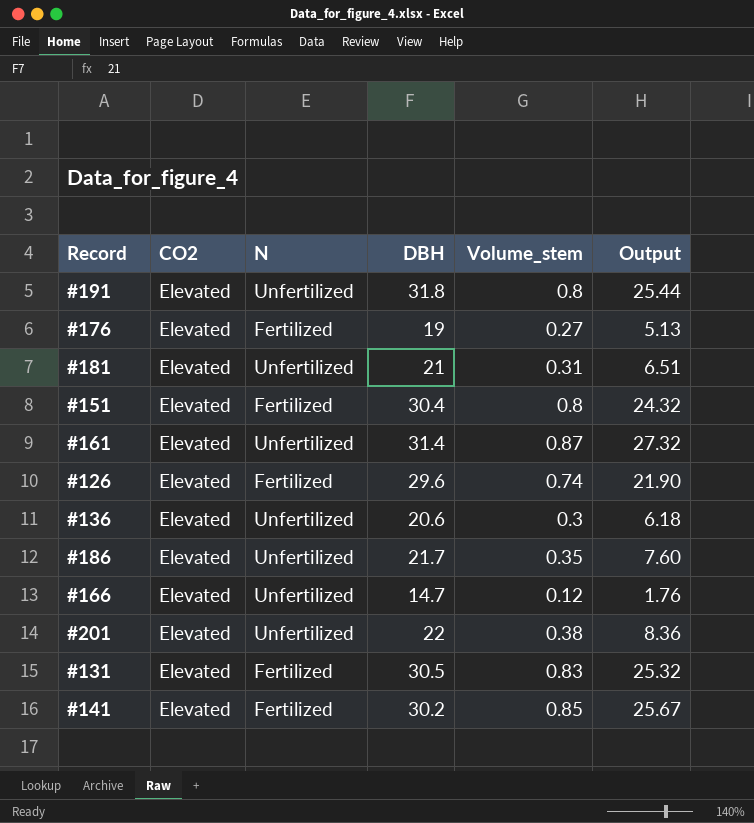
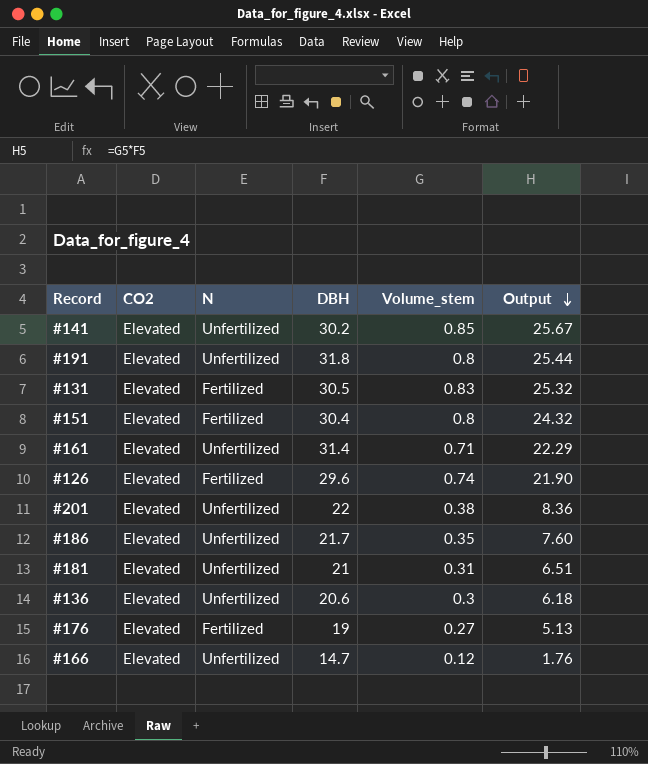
row order: none -> Output descending
#141 | N: Fertilized -> Unfertilized
#161 | Volume_stem: 0.87 -> 0.71
#161 | Output: 27.32 -> 22.29

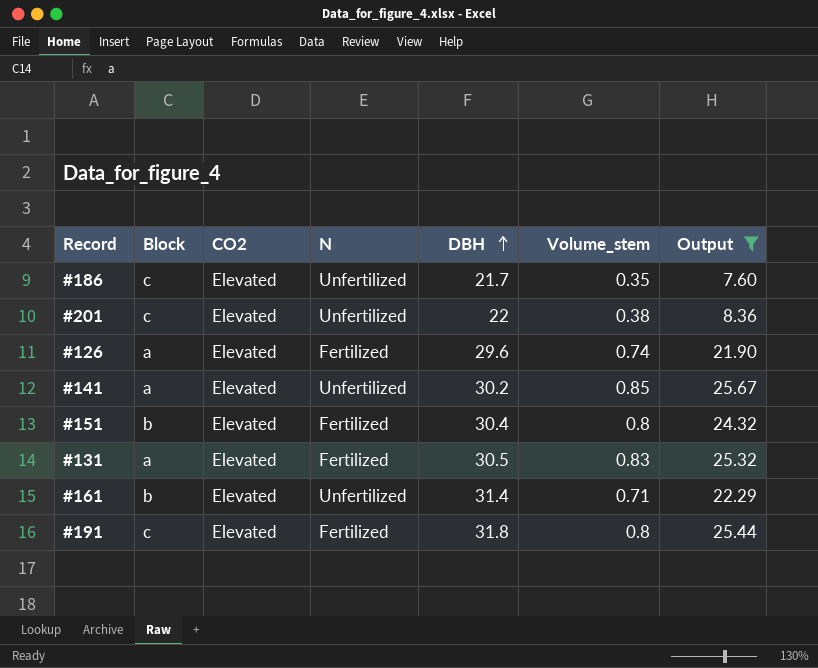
filter: none -> Output >= 7.60
row order: Output descending -> DBH ascending
column Block | position: none -> 2
#191 | N: Unfertilized -> Fertilized

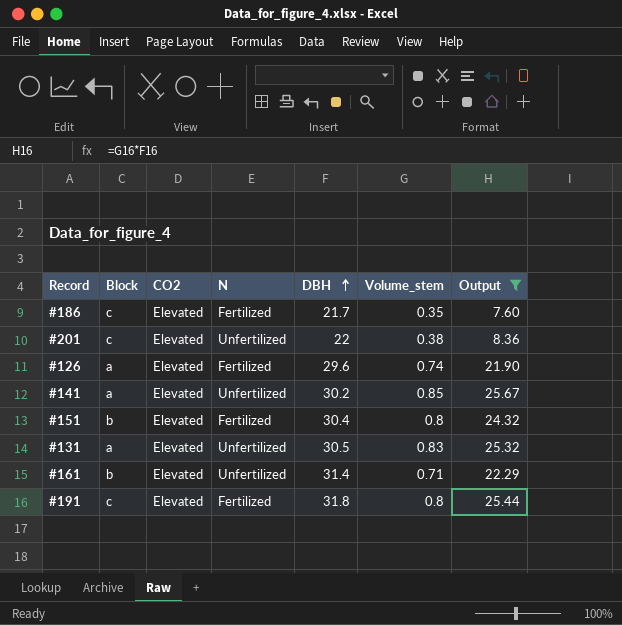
#186 | N: Unfertilized -> Fertilized
#131 | N: Fertilized -> Unfertilized

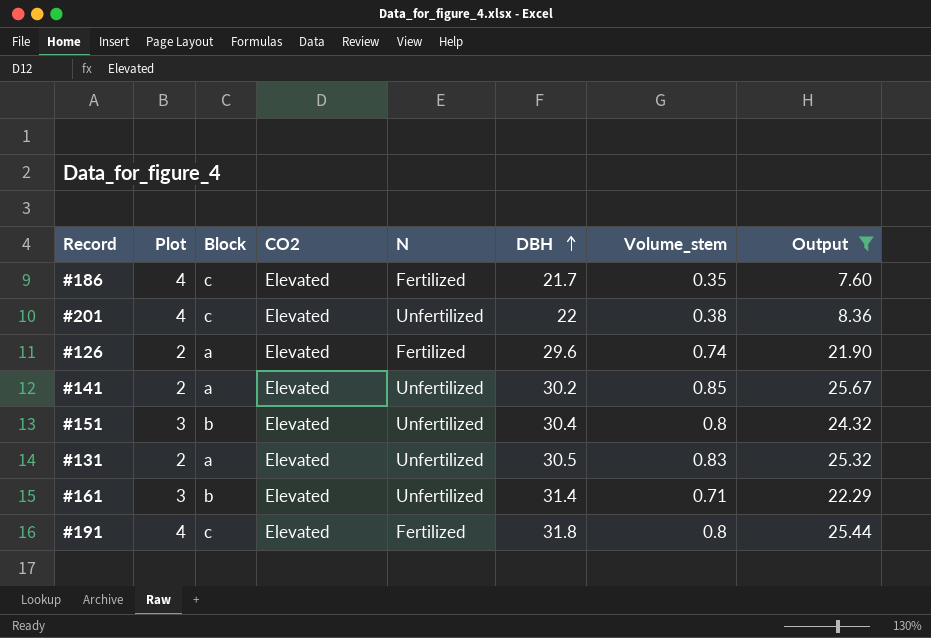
column Plot | position: none -> 2
#151 | N: Fertilized -> Unfertilized

